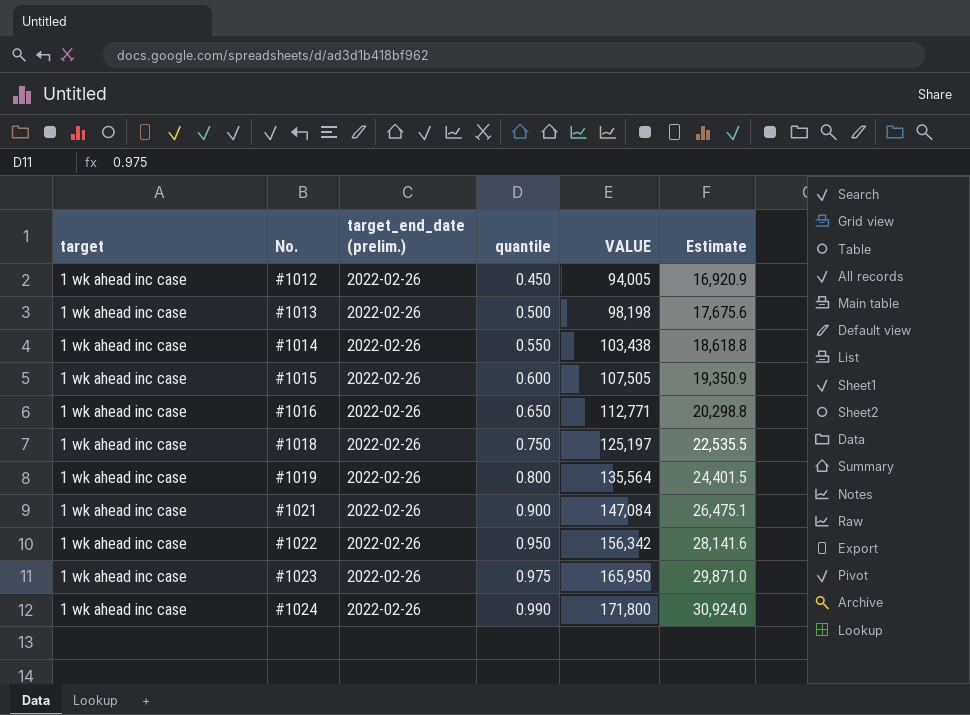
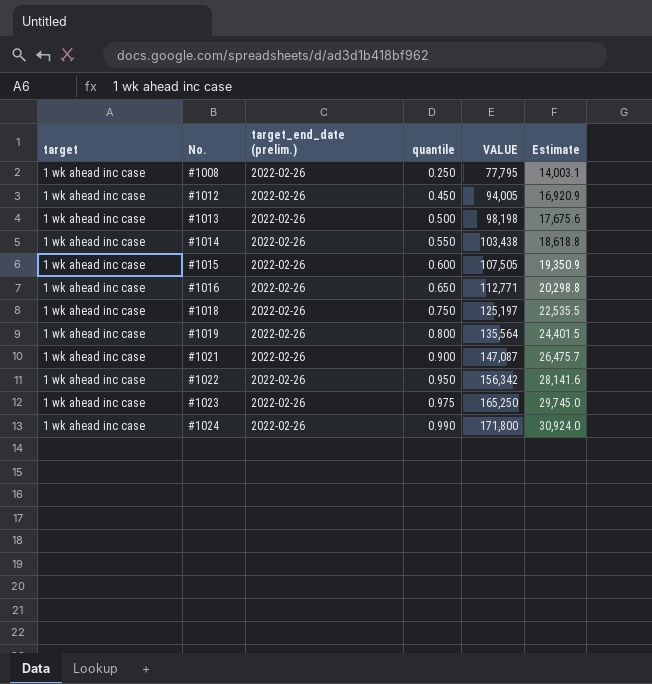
row #1008: none -> 1 wk ahead inc case | 2022-02-26 | 0.250 | 77,795 | 14,003.1
#1021 | VALUE: 147,084 -> 147,087
#1021 | Estimate: 26,475.1 -> 26,475.7
#1023 | VALUE: 165,950 -> 165,250
#1023 | Estimate: 29,871.0 -> 29,745.0

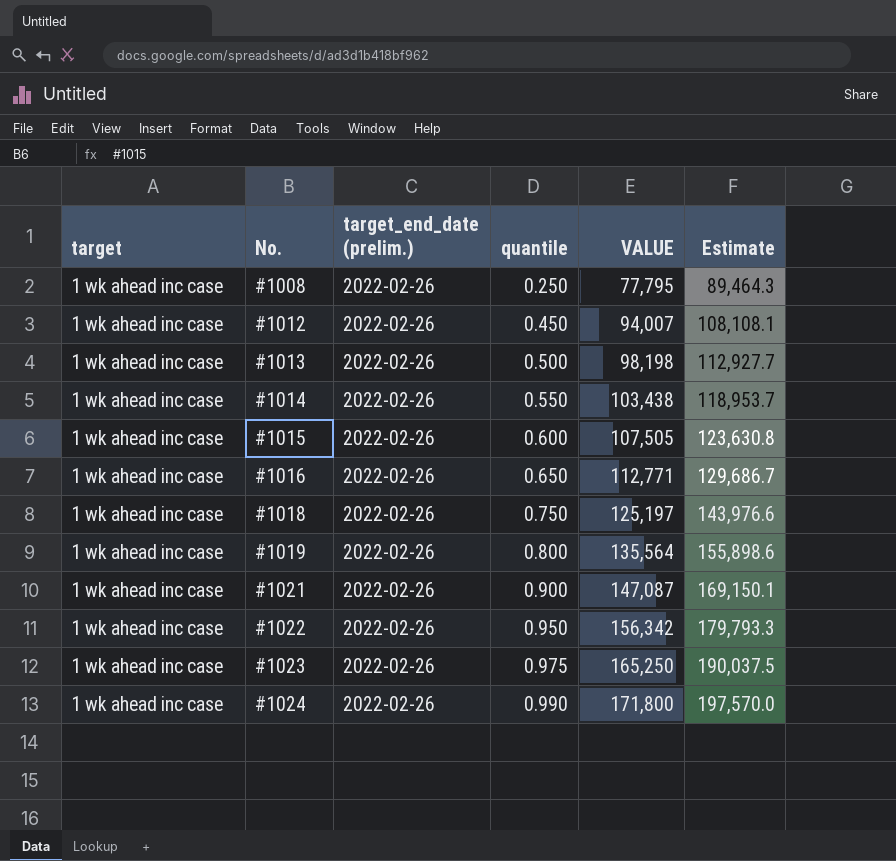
column Estimate | formula: [VALUE] * 0.18 -> [VALUE] * 1.15
#1012 | VALUE: 94,005 -> 94,007

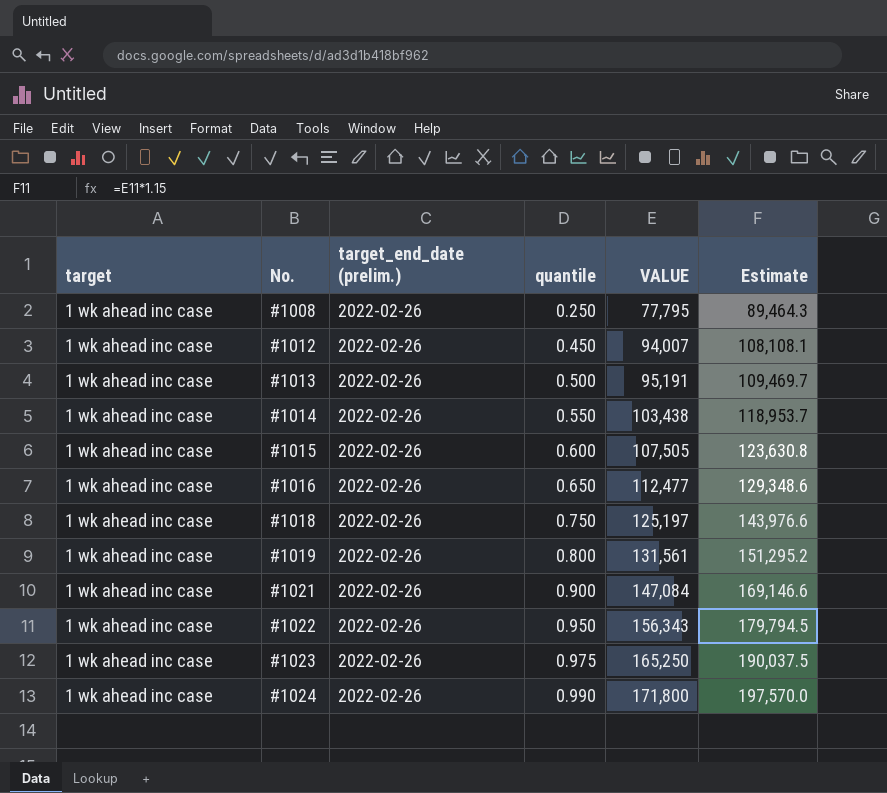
#1013 | VALUE: 98,198 -> 95,191
#1013 | Estimate: 112,927.7 -> 109,469.7
#1016 | VALUE: 112,771 -> 112,477
#1016 | Estimate: 129,686.7 -> 129,348.6
#1019 | VALUE: 135,564 -> 131,561
#1019 | Estimate: 155,898.6 -> 151,295.2
#1021 | VALUE: 147,087 -> 147,084
#1021 | Estimate: 169,150.1 -> 169,146.6
#1022 | VALUE: 156,342 -> 156,343
#1022 | Estimate: 179,793.3 -> 179,794.5

